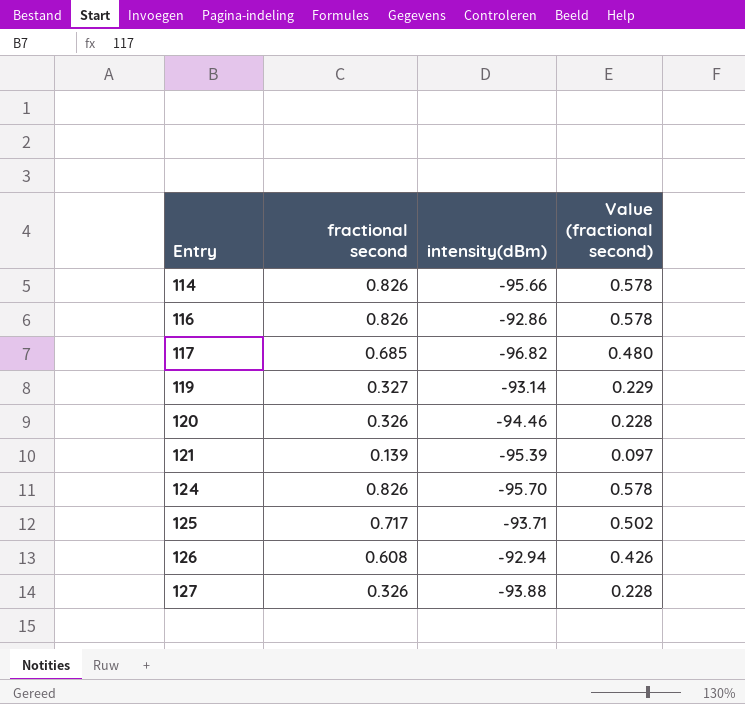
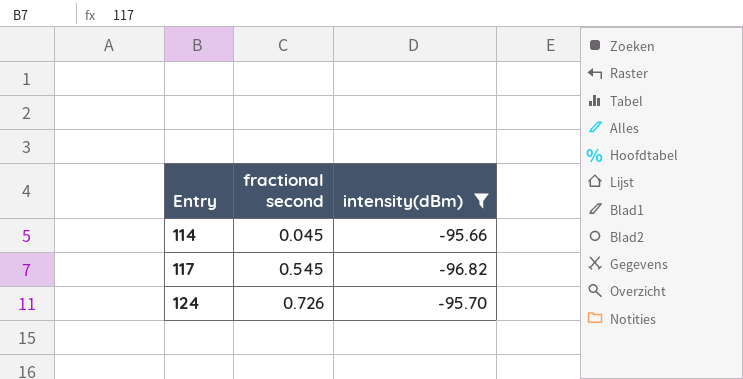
filter: none -> intensity(dBm) <= -95.66
column Value (fractional second) | formula: [fractional second] * 0.7 -> none
114 | fractional second: 0.826 -> 0.045
117 | fractional second: 0.685 -> 0.545
124 | fractional second: 0.826 -> 0.726

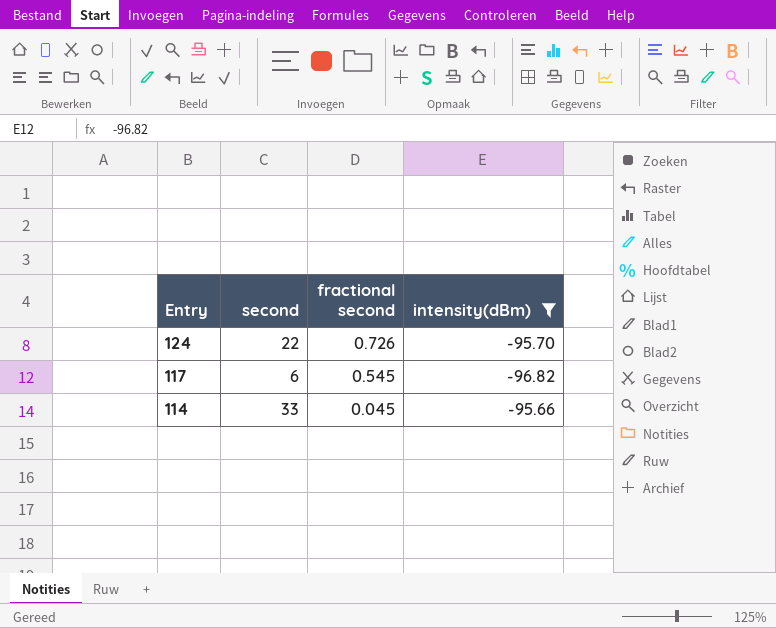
row order: Entry ascending -> Entry descending
column second | position: none -> 2

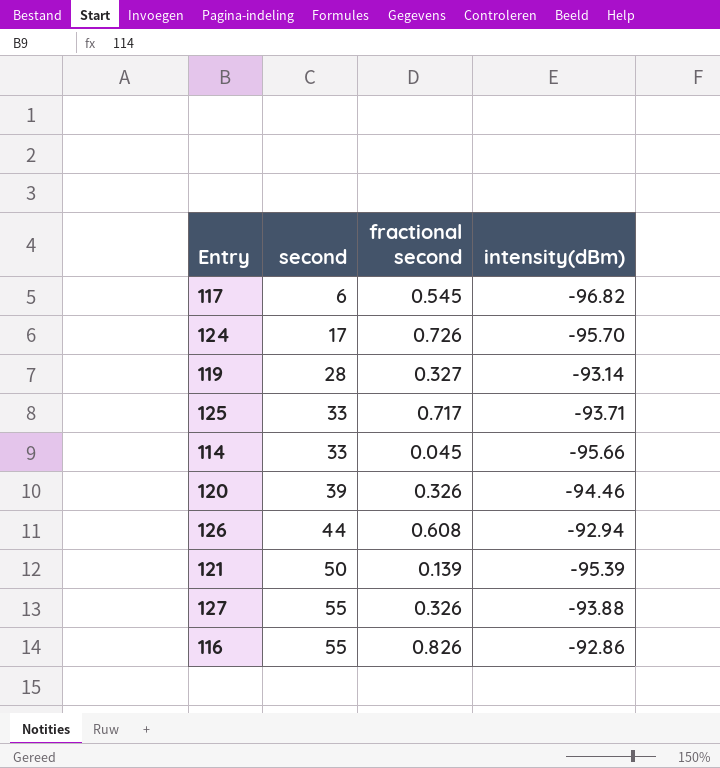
filter: intensity(dBm) <= -95.66 -> none
row order: Entry descending -> second ascending
124 | second: 22 -> 17

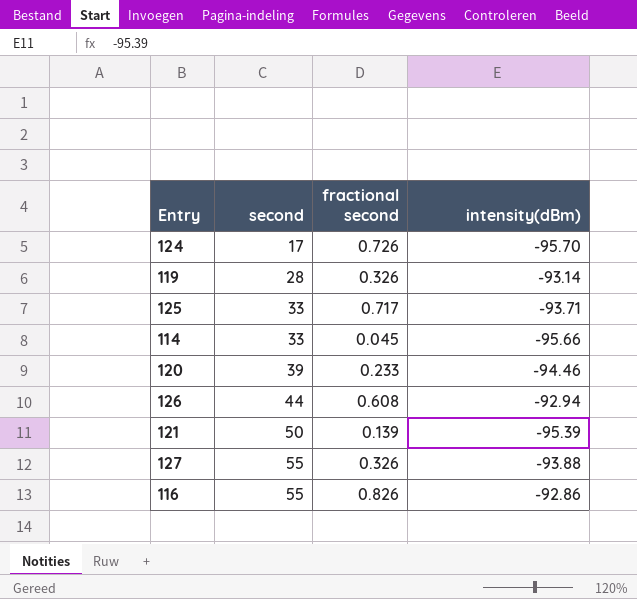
row 117: 6 | 0.545 | -96.82 -> none
119 | fractional second: 0.327 -> 0.326
120 | fractional second: 0.326 -> 0.233

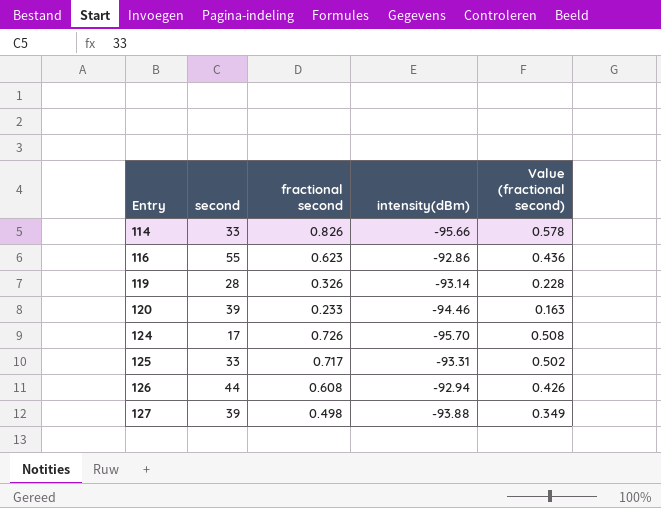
row order: second ascending -> Entry ascending
column Value (fractional second) | formula: none -> [fractional second] * 0.7
row 121: 50 | 0.139 | -95.39 -> none
114 | fractional second: 0.045 -> 0.826
116 | fractional second: 0.826 -> 0.623
125 | intensity(dBm): -93.71 -> -93.31
127 | second: 55 -> 39
127 | fractional second: 0.326 -> 0.498

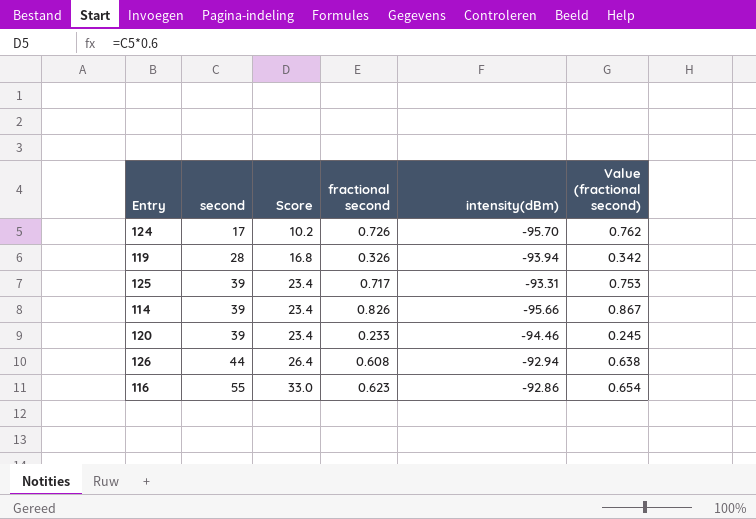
row order: Entry ascending -> second ascending
column Score | formula: none -> [second] * 0.6
column Value (fractional second) | formula: [fractional second] * 0.7 -> [fractional second] * 1.05
row 127: 39 | 0.498 | -93.88 | 0.349 -> none
119 | intensity(dBm): -93.14 -> -93.94
125 | second: 33 -> 39
114 | second: 33 -> 39

